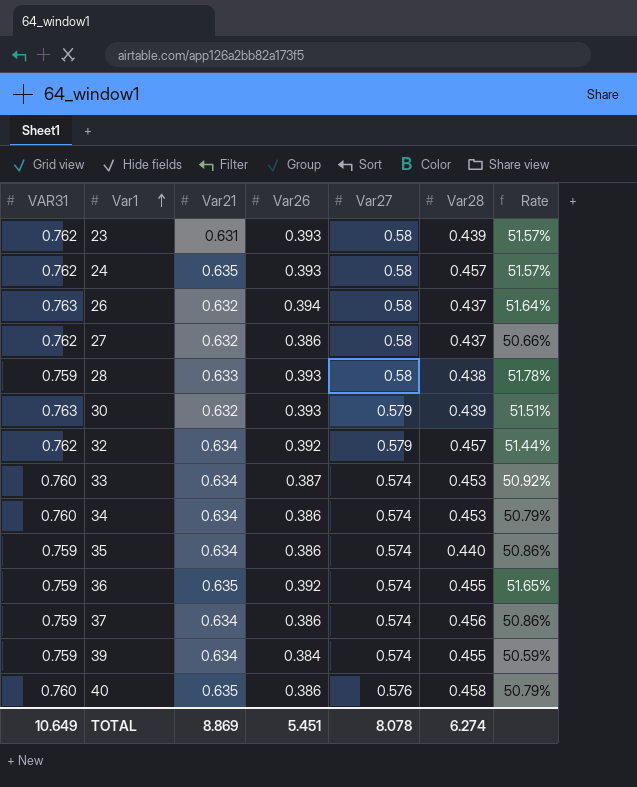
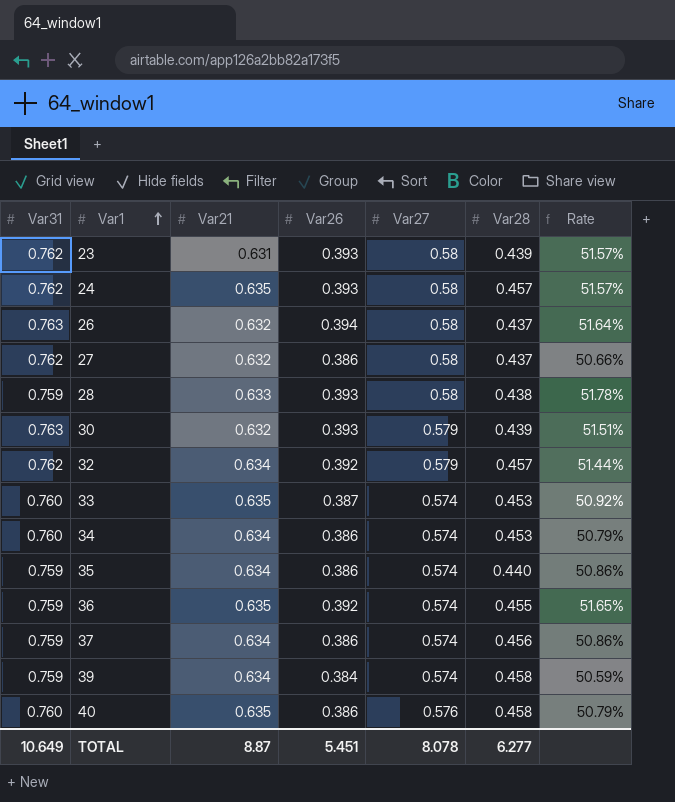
column name: VAR31 -> Var31
33 | Var21: 0.634 -> 0.635
39 | Var28: 0.455 -> 0.458
TOTAL | Var21: 8.869 -> 8.87
TOTAL | Var28: 6.274 -> 6.277

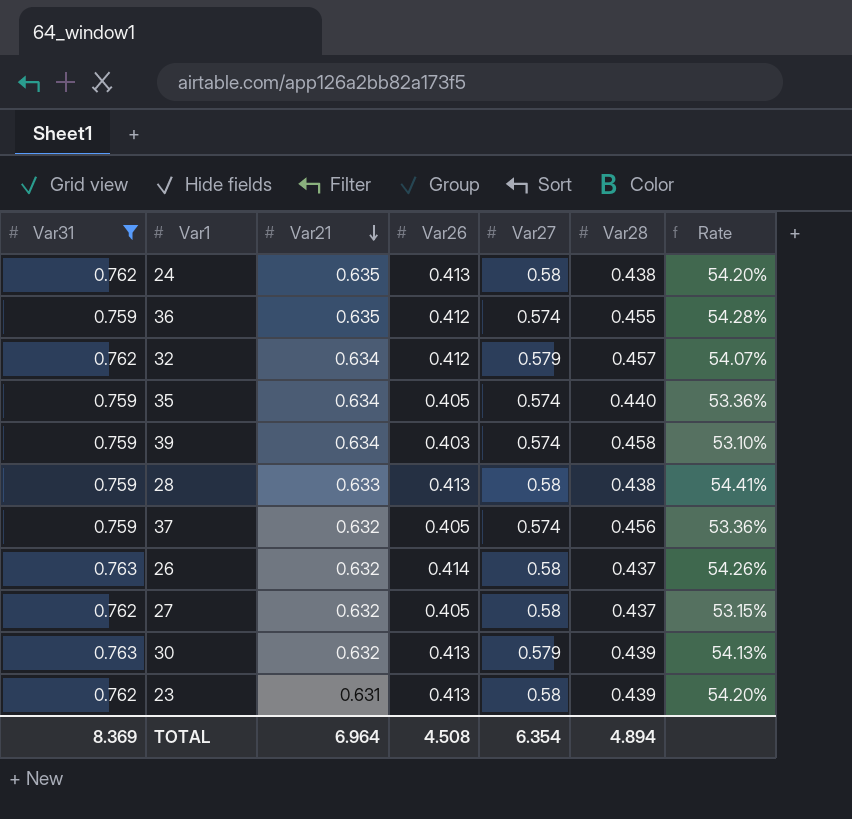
filter: none -> Var31 != 0.760
row order: Var1 ascending -> Var21 descending
24 | Var26: 0.393 -> 0.413
24 | Var28: 0.457 -> 0.438
24 | Rate: 51.57% -> 54.20%
36 | Var26: 0.392 -> 0.412
36 | Rate: 51.65% -> 54.28%
32 | Var26: 0.392 -> 0.412
32 | Rate: 51.44% -> 54.07%
35 | Var26: 0.386 -> 0.405
35 | Rate: 50.86% -> 53.36%
39 | Var26: 0.384 -> 0.403
39 | Rate: 50.59% -> 53.10%
28 | Var26: 0.393 -> 0.413
28 | Rate: 51.78% -> 54.41%
37 | Var21: 0.634 -> 0.632
37 | Var26: 0.386 -> 0.405
37 | Rate: 50.86% -> 53.36%
26 | Var26: 0.394 -> 0.414
26 | Rate: 51.64% -> 54.26%
27 | Var26: 0.386 -> 0.405
27 | Rate: 50.66% -> 53.15%
30 | Var26: 0.393 -> 0.413
30 | Rate: 51.51% -> 54.13%
23 | Var26: 0.393 -> 0.413
23 | Rate: 51.57% -> 54.20%
TOTAL | Var31: 10.649 -> 8.369
TOTAL | Var21: 8.87 -> 6.964
TOTAL | Var26: 5.451 -> 4.508
TOTAL | Var27: 8.078 -> 6.354
TOTAL | Var28: 6.277 -> 4.894

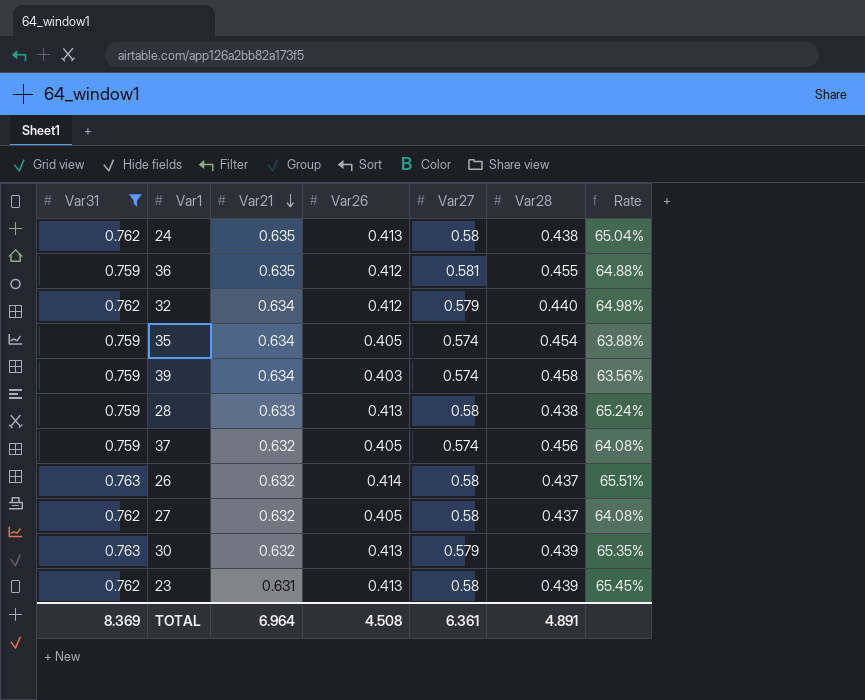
column Rate | formula: [Var26] / [Var31] -> [Var26] / [Var21]
36 | Var27: 0.574 -> 0.581
32 | Var28: 0.457 -> 0.440
35 | Var28: 0.440 -> 0.454
TOTAL | Var27: 6.354 -> 6.361
TOTAL | Var28: 4.894 -> 4.891

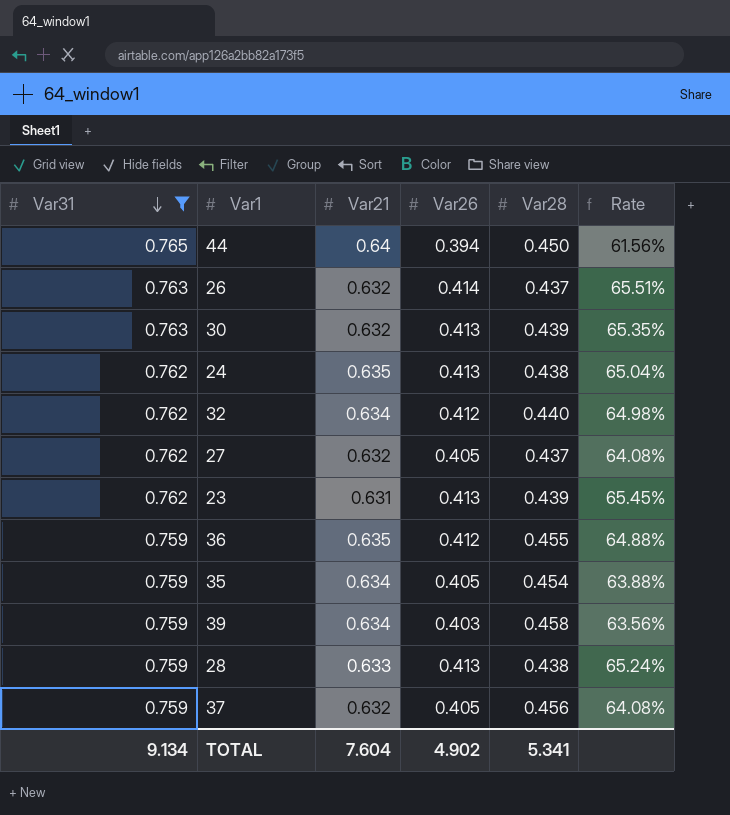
row order: Var21 descending -> Var31 descending
column Var27 | position: 5 -> none
row 44: none -> 0.765 | 0.64 | 0.394 | 0.450 | 61.56%
TOTAL | Var31: 8.369 -> 9.134
TOTAL | Var21: 6.964 -> 7.604
TOTAL | Var26: 4.508 -> 4.902
TOTAL | Var28: 4.891 -> 5.341

